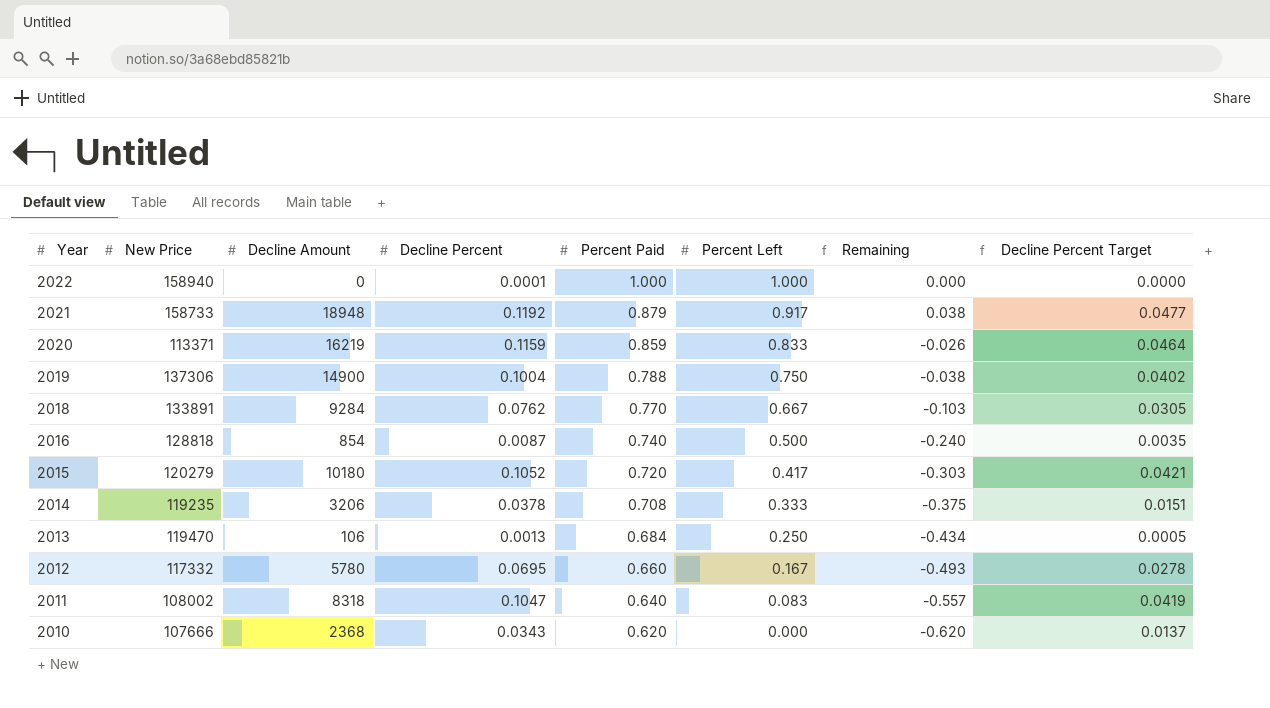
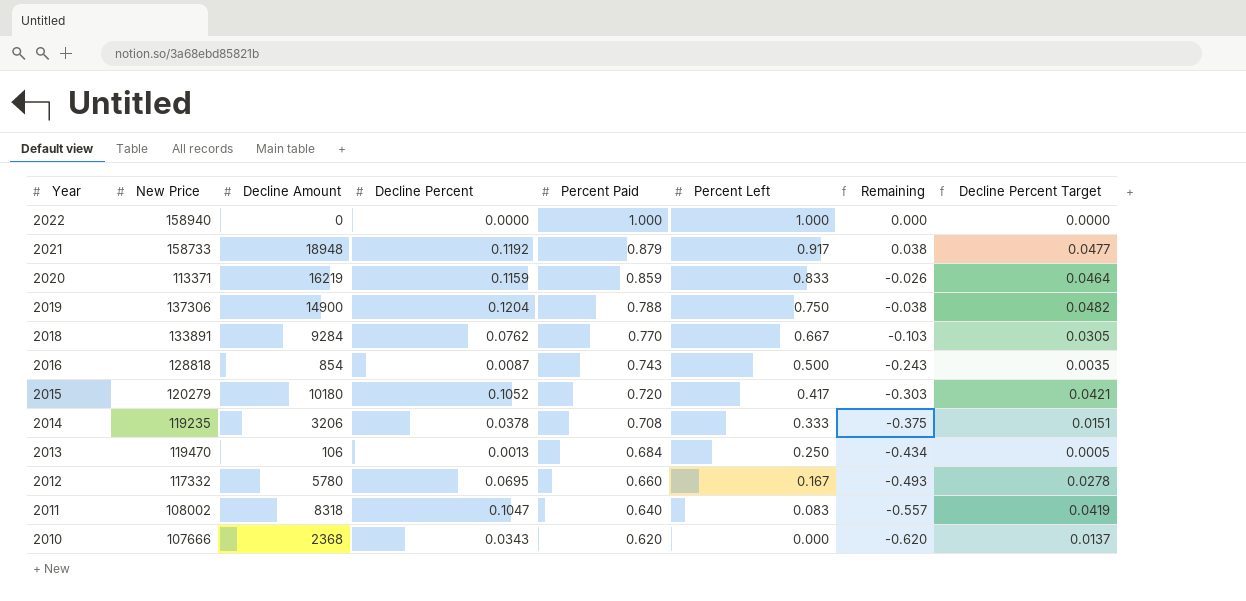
2022 | Decline Percent: 0.0001 -> 0.0000
2019 | Decline Percent: 0.1004 -> 0.1204
2019 | Decline Percent Target: 0.0402 -> 0.0482
2016 | Percent Paid: 0.740 -> 0.743
2016 | Remaining: -0.240 -> -0.243

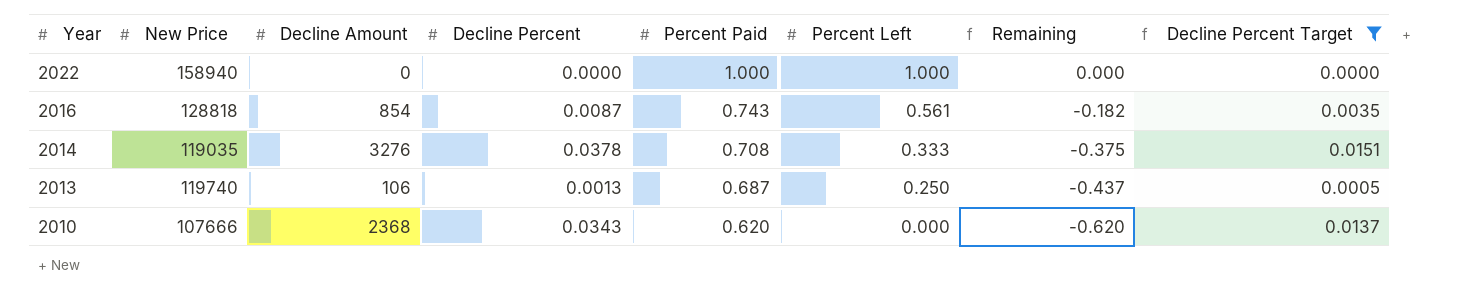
filter: none -> Decline Percent Target <= 0.0151
2016 | Percent Left: 0.500 -> 0.561
2016 | Remaining: -0.243 -> -0.182
2014 | New Price: 119235 -> 119035
2014 | Decline Amount: 3206 -> 3276
2013 | New Price: 119470 -> 119740
2013 | Percent Paid: 0.684 -> 0.687
2013 | Remaining: -0.434 -> -0.437

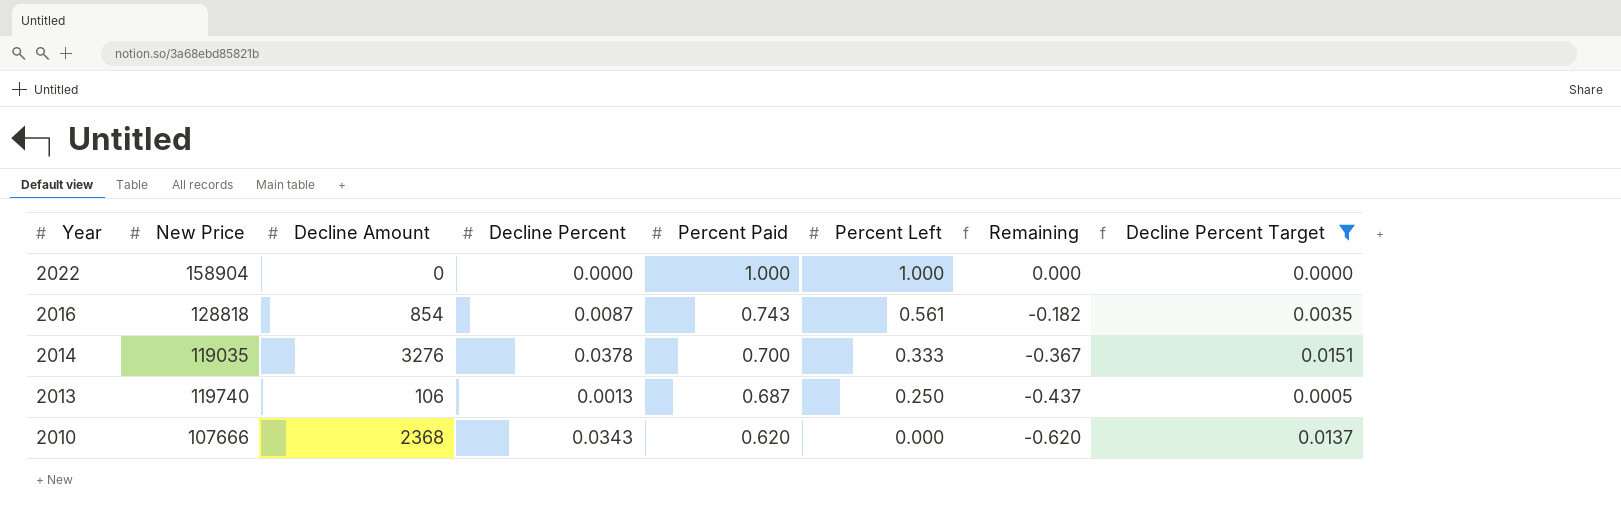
2022 | New Price: 158940 -> 158904
2014 | Percent Paid: 0.708 -> 0.700
2014 | Remaining: -0.375 -> -0.367

